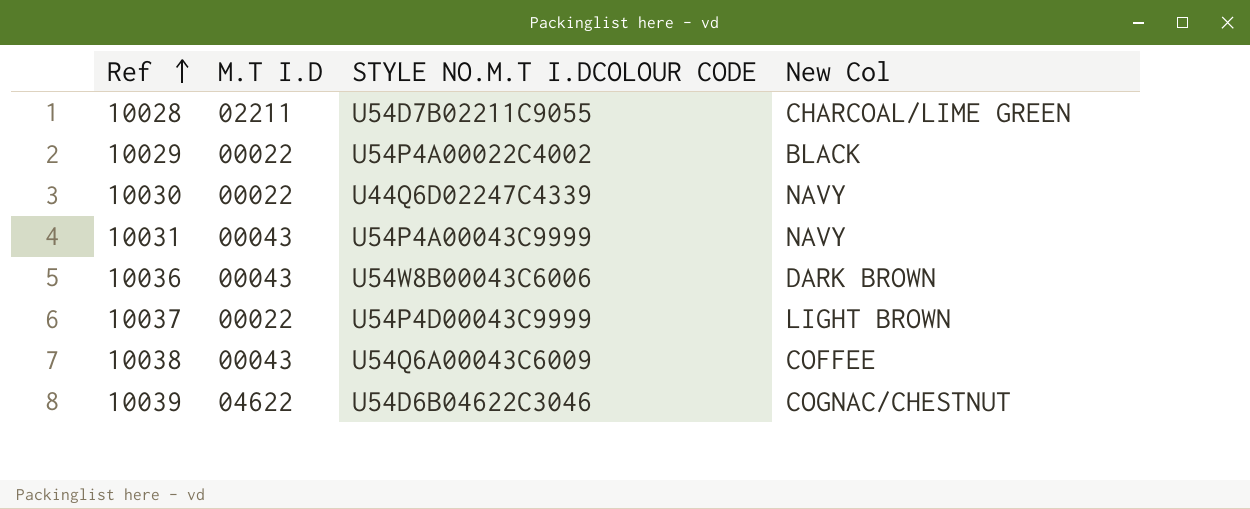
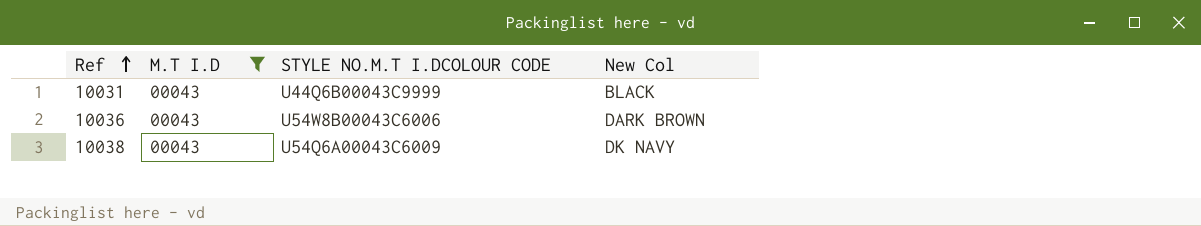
filter: none -> M.T I.D = 00043
10031 | STYLE NO.M.T I.DCOLOUR CODE: U54P4A00043C9999 -> U44Q6B00043C9999
10031 | New Col: NAVY -> BLACK
10038 | New Col: COFFEE -> DK NAVY

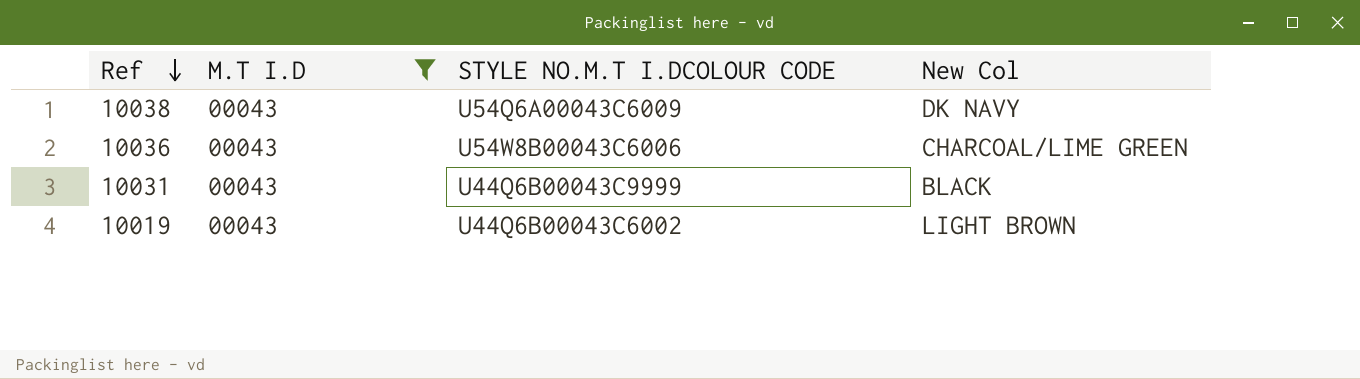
row order: Ref ascending -> Ref descending
10036 | New Col: DARK BROWN -> CHARCOAL/LIME GREEN
row 10019: none -> 00043 | U44Q6B00043C6002 | LIGHT BROWN

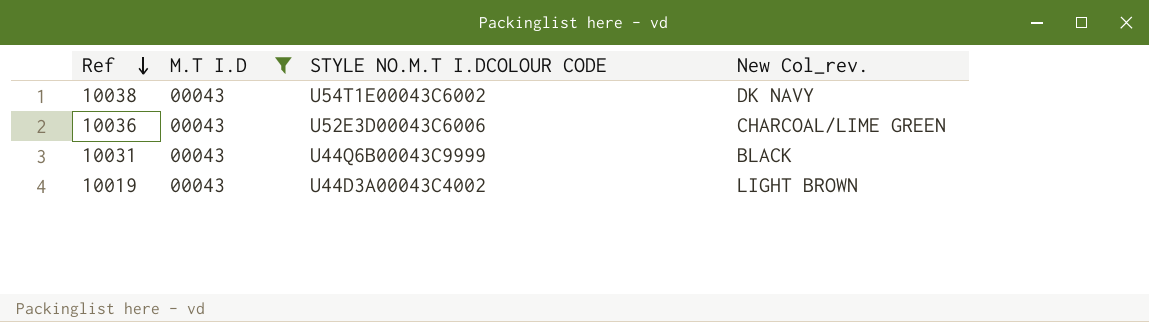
column name: New Col -> New Col_rev.
10038 | STYLE NO.M.T I.DCOLOUR CODE: U54Q6A00043C6009 -> U54T1E00043C6002
10036 | STYLE NO.M.T I.DCOLOUR CODE: U54W8B00043C6006 -> U52E3D00043C6006
10019 | STYLE NO.M.T I.DCOLOUR CODE: U44Q6B00043C6002 -> U44D3A00043C4002

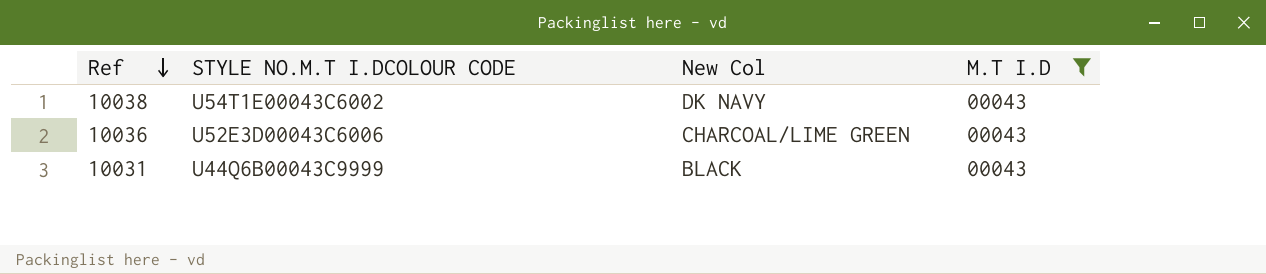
column name: New Col_rev. -> New Col
column M.T I.D | position: 2 -> 4
row 10019: 00043 | U44D3A00043C4002 | LIGHT BROWN -> none

